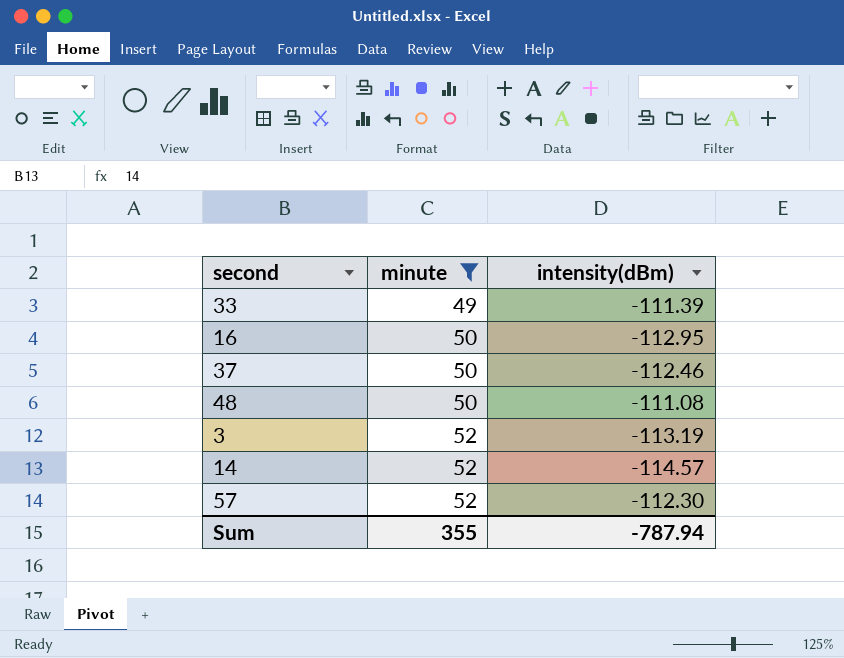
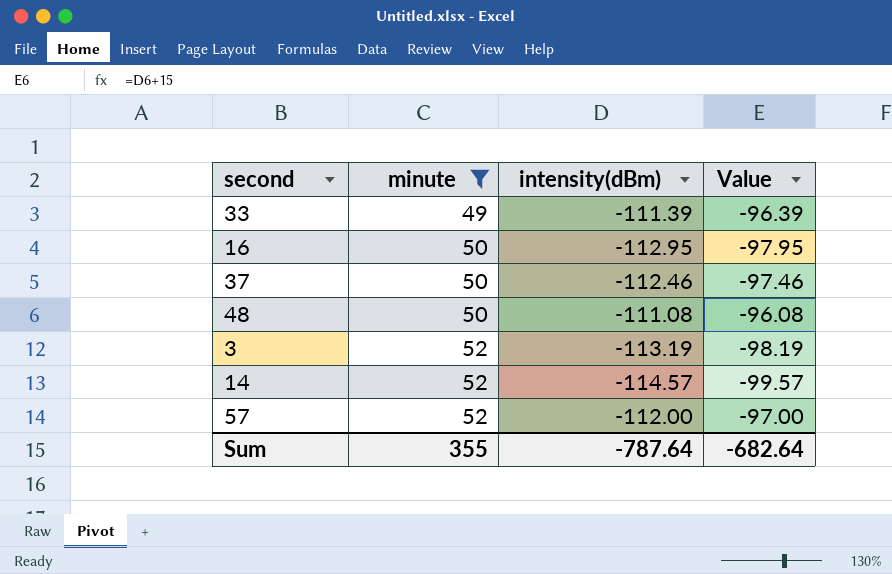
column Value | formula: none -> [intensity(dBm)] + 15
57 | intensity(dBm): -112.30 -> -112.00
Sum | intensity(dBm): -787.94 -> -787.64

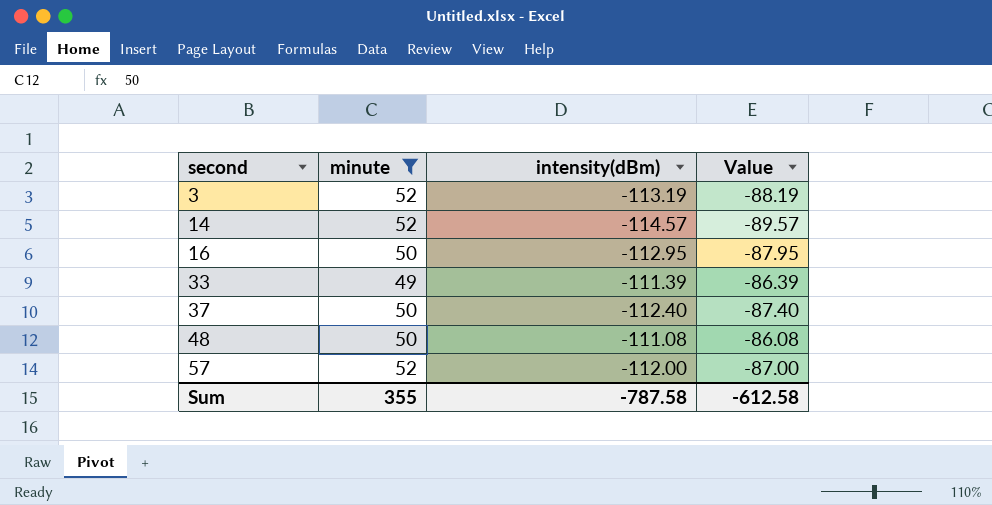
row order: minute ascending -> second ascending
column Value | formula: [intensity(dBm)] + 15 -> [intensity(dBm)] + 25
37 | intensity(dBm): -112.46 -> -112.40
Sum | intensity(dBm): -787.64 -> -787.58
Sum | Value: -682.64 -> -612.58

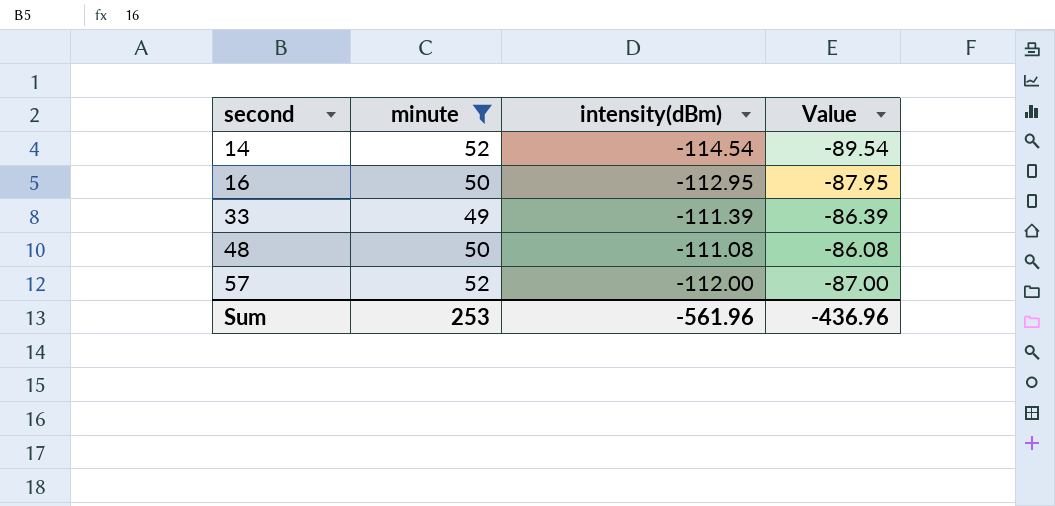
row 3: 52 | -113.19 | -88.19 -> none
row 37: 50 | -112.40 | -87.40 -> none
14 | intensity(dBm): -114.57 -> -114.54
14 | Value: -89.57 -> -89.54
Sum | minute: 355 -> 253
Sum | intensity(dBm): -787.58 -> -561.96
Sum | Value: -612.58 -> -436.96

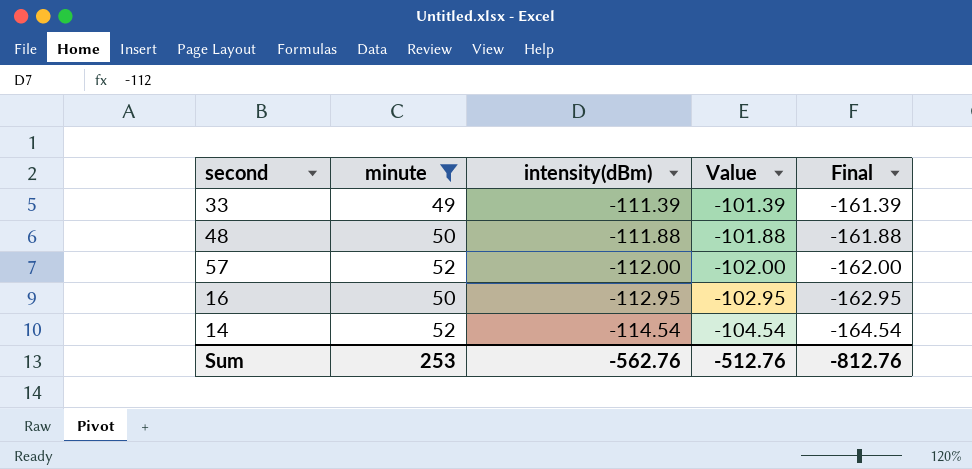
row order: second ascending -> intensity(dBm) descending
column Value | formula: [intensity(dBm)] + 25 -> [intensity(dBm)] + 10
column Final | formula: none -> [intensity(dBm)] - 50
48 | intensity(dBm): -111.08 -> -111.88
Sum | intensity(dBm): -561.96 -> -562.76
Sum | Value: -436.96 -> -512.76

